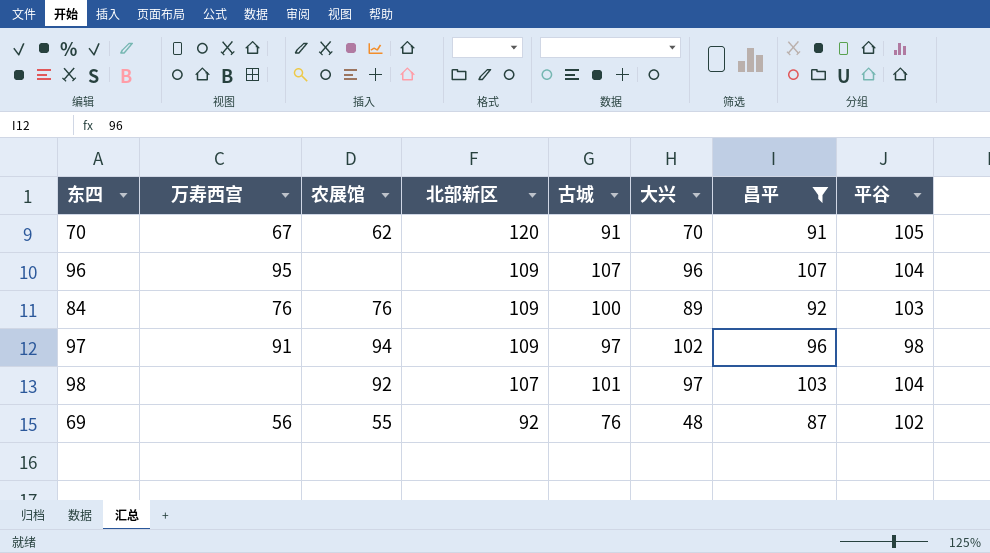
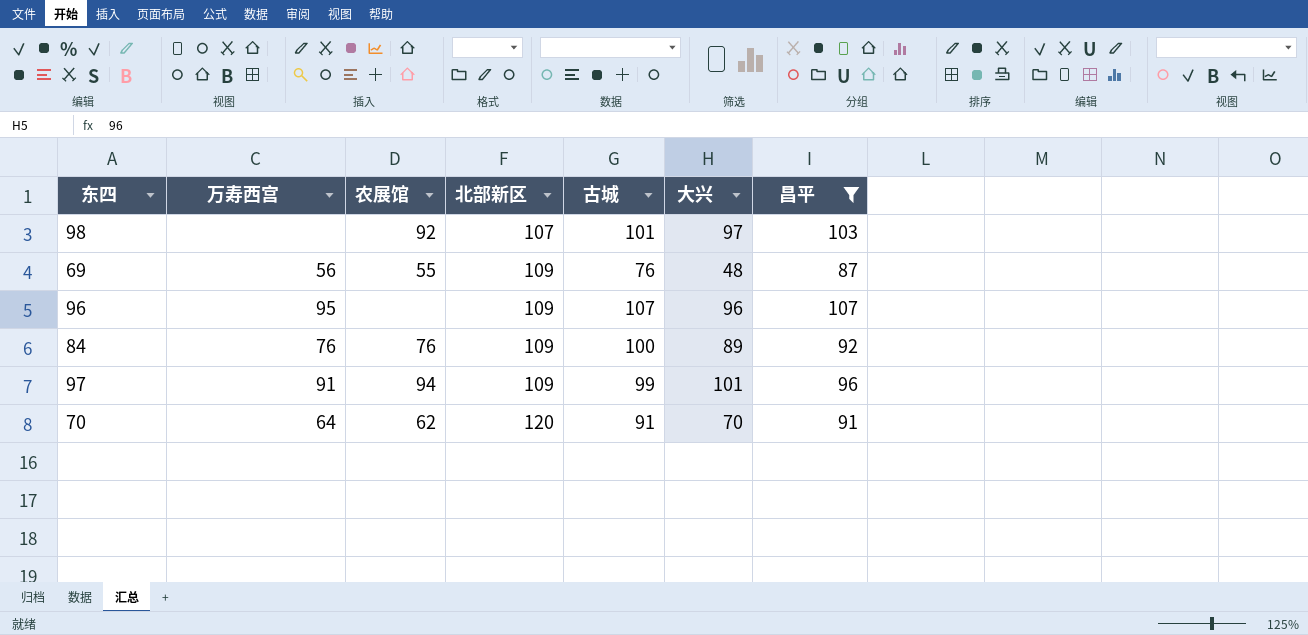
row order: 北部新区 descending -> 北部新区 ascending
column 平谷 | position: 8 -> none
69 | 北部新区: 92 -> 109
97 | 古城: 97 -> 99
97 | 大兴: 102 -> 101
70 | 万寿西宫: 67 -> 64

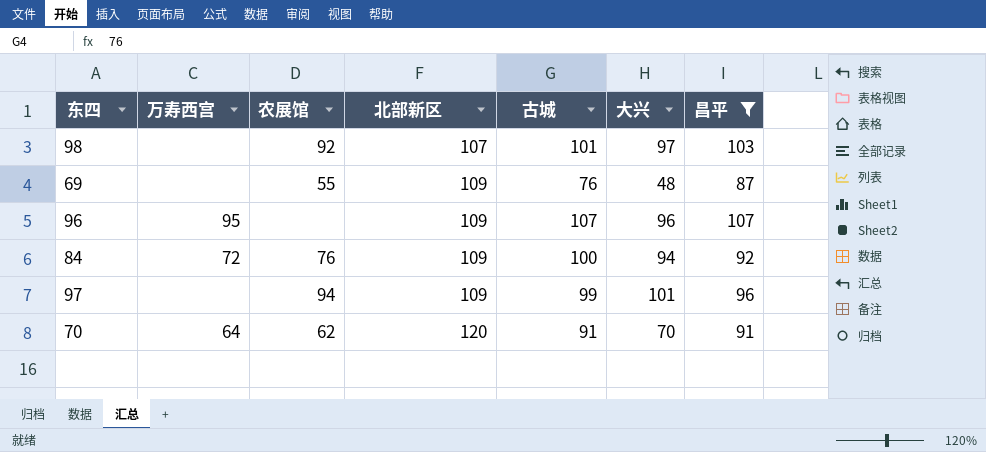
69 | 万寿西宫: 56 -> none
84 | 万寿西宫: 76 -> 72
84 | 大兴: 89 -> 94
97 | 万寿西宫: 91 -> none

